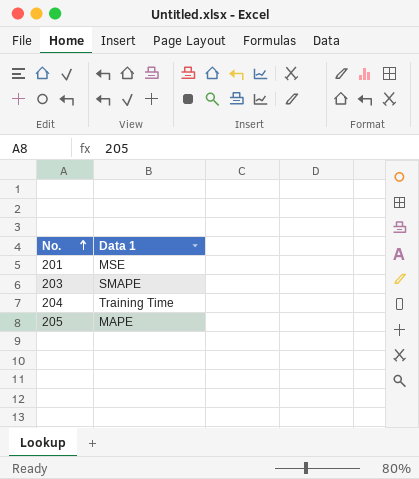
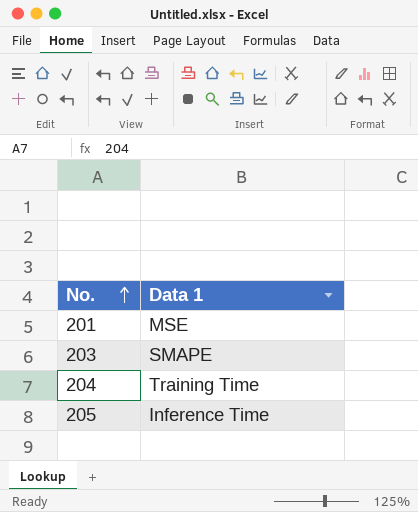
205 | Data 1: MAPE -> Inference Time

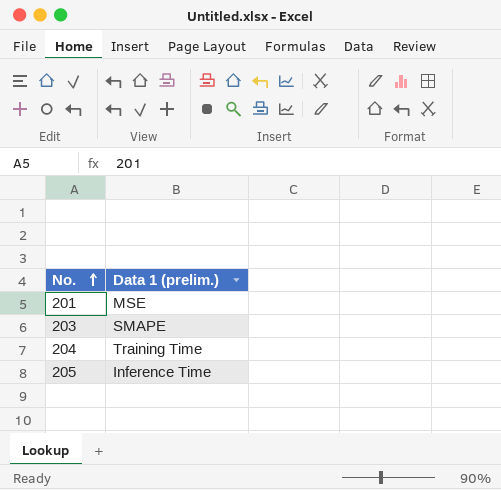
column name: Data 1 -> Data 1 (prelim.)

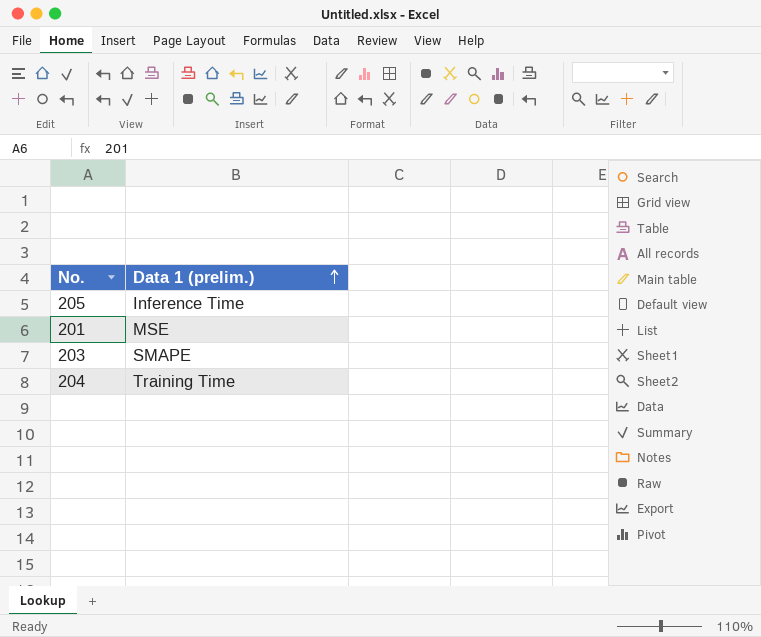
row order: No. ascending -> Data 1 (prelim.) ascending

